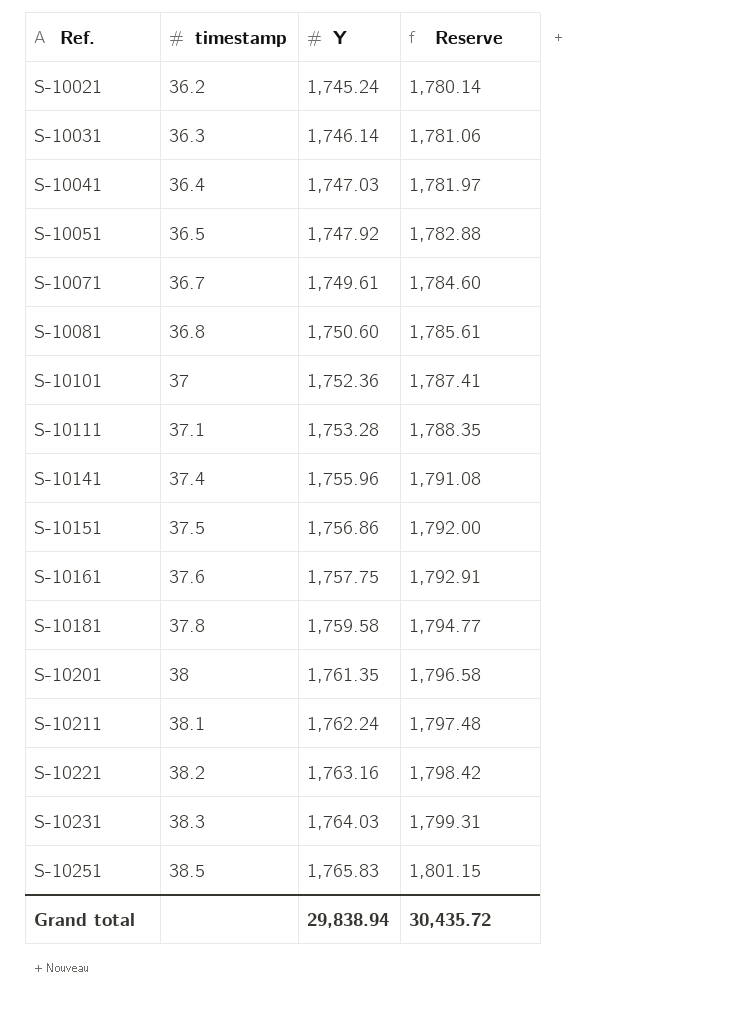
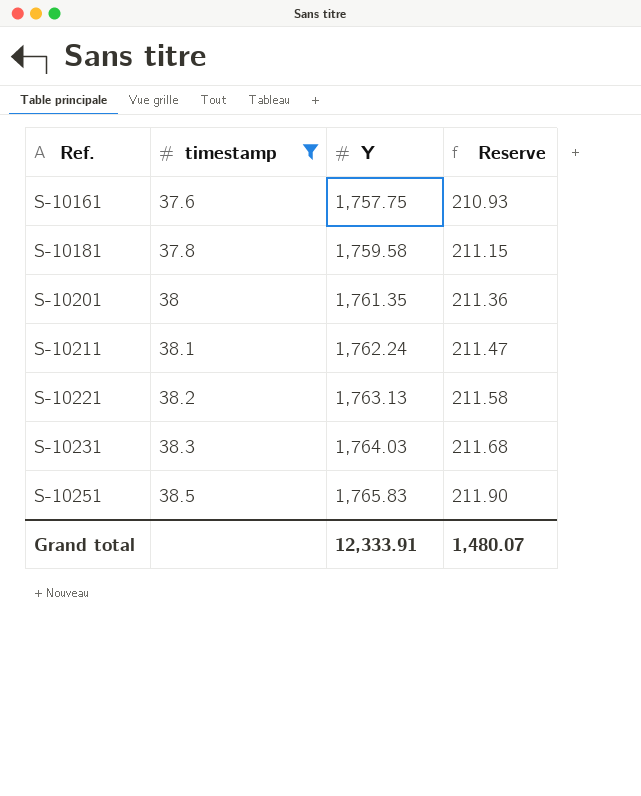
filter: none -> timestamp >= 37.6
column Reserve | formula: [Y] * 1.02 -> [Y] * 0.12
S-10221 | Y: 1,763.16 -> 1,763.13
Grand total | Y: 29,838.94 -> 12,333.91
Grand total | Reserve: 30,435.72 -> 1,480.07

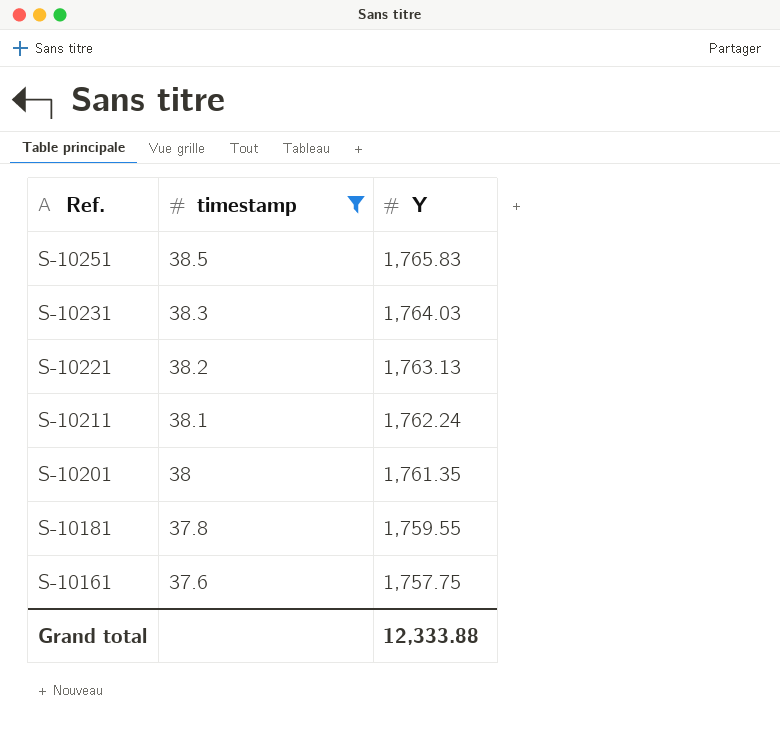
row order: Ref. ascending -> Ref. descending
column Reserve | formula: [Y] * 0.12 -> none
S-10181 | Y: 1,759.58 -> 1,759.55
Grand total | Y: 12,333.91 -> 12,333.88

